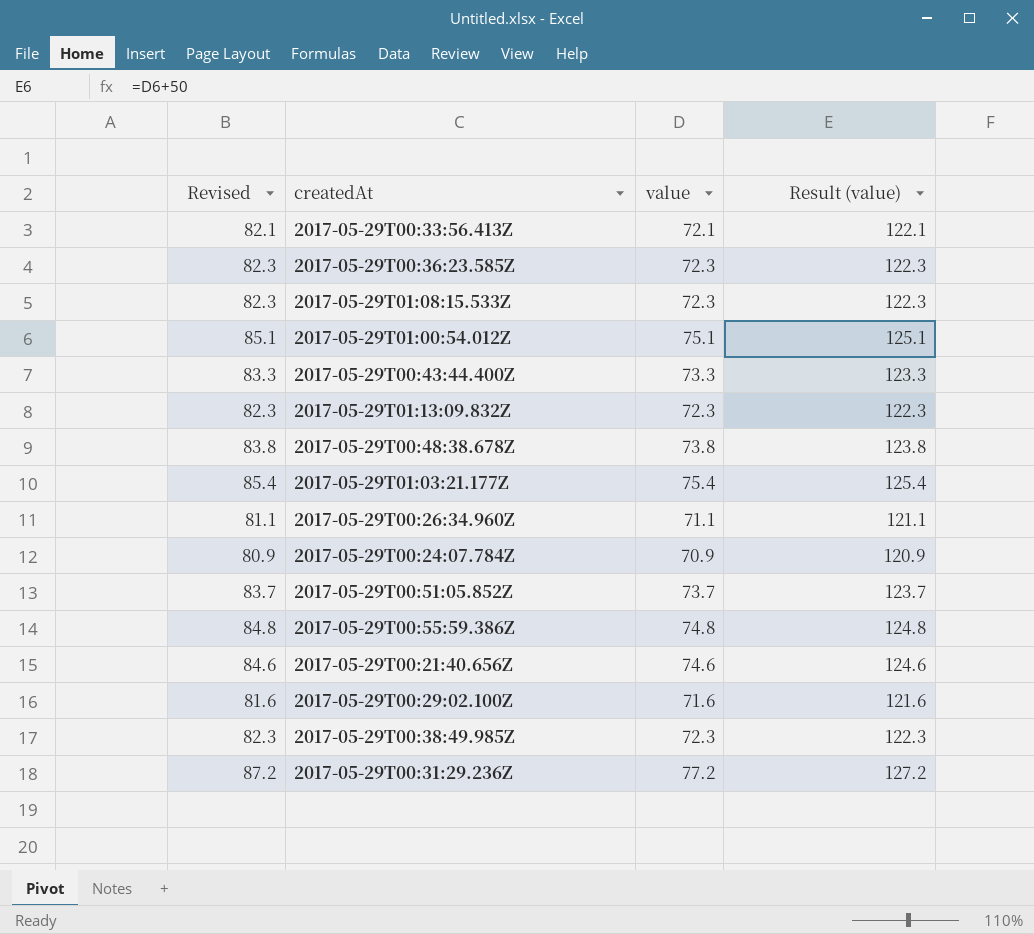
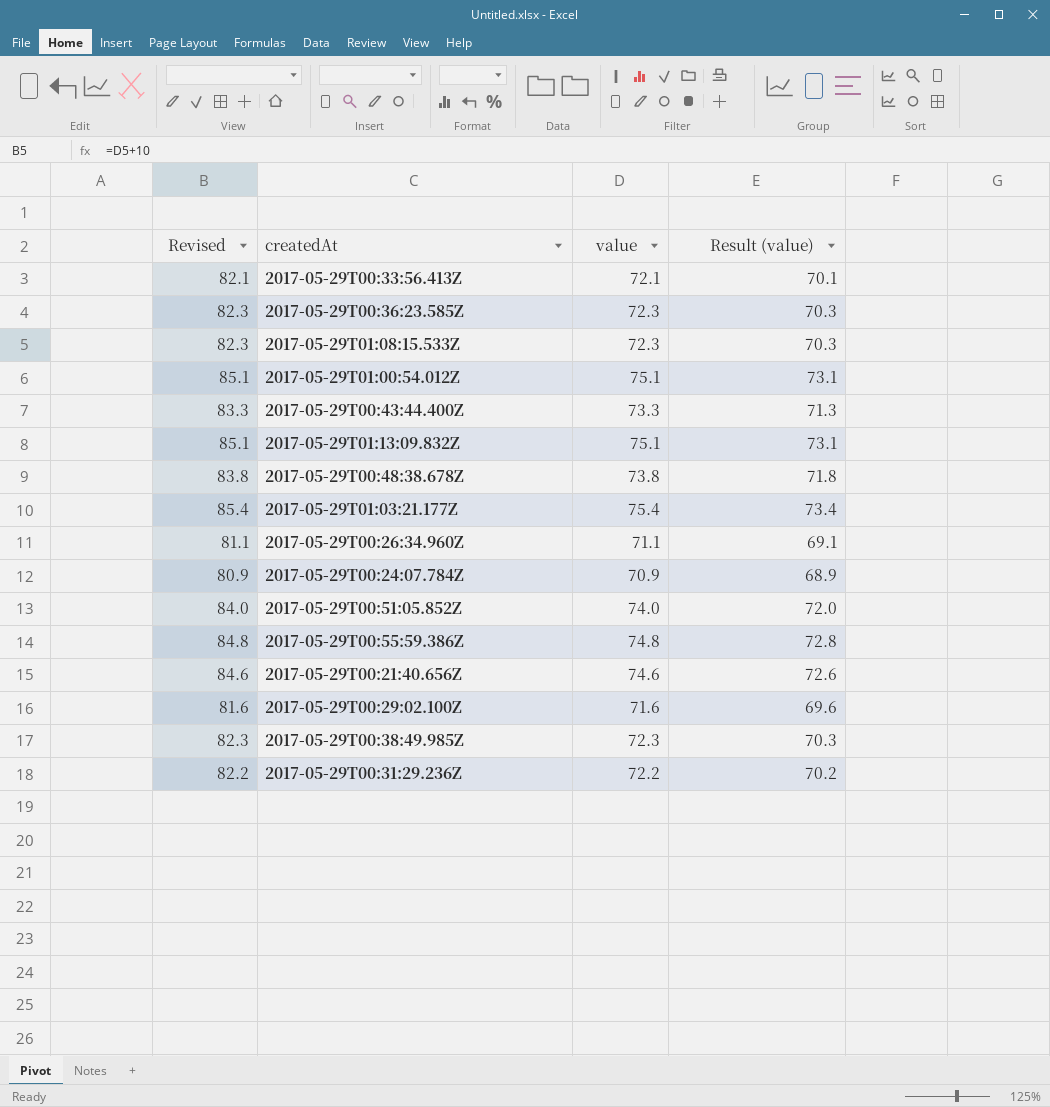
column Result (value) | formula: [value] + 50 -> [value] - 2
2017-05-29T01:13:09.832Z | Revised: 82.3 -> 85.1
2017-05-29T01:13:09.832Z | value: 72.3 -> 75.1
2017-05-29T00:51:05.852Z | Revised: 83.7 -> 84.0
2017-05-29T00:51:05.852Z | value: 73.7 -> 74.0
2017-05-29T00:31:29.236Z | Revised: 87.2 -> 82.2
2017-05-29T00:31:29.236Z | value: 77.2 -> 72.2

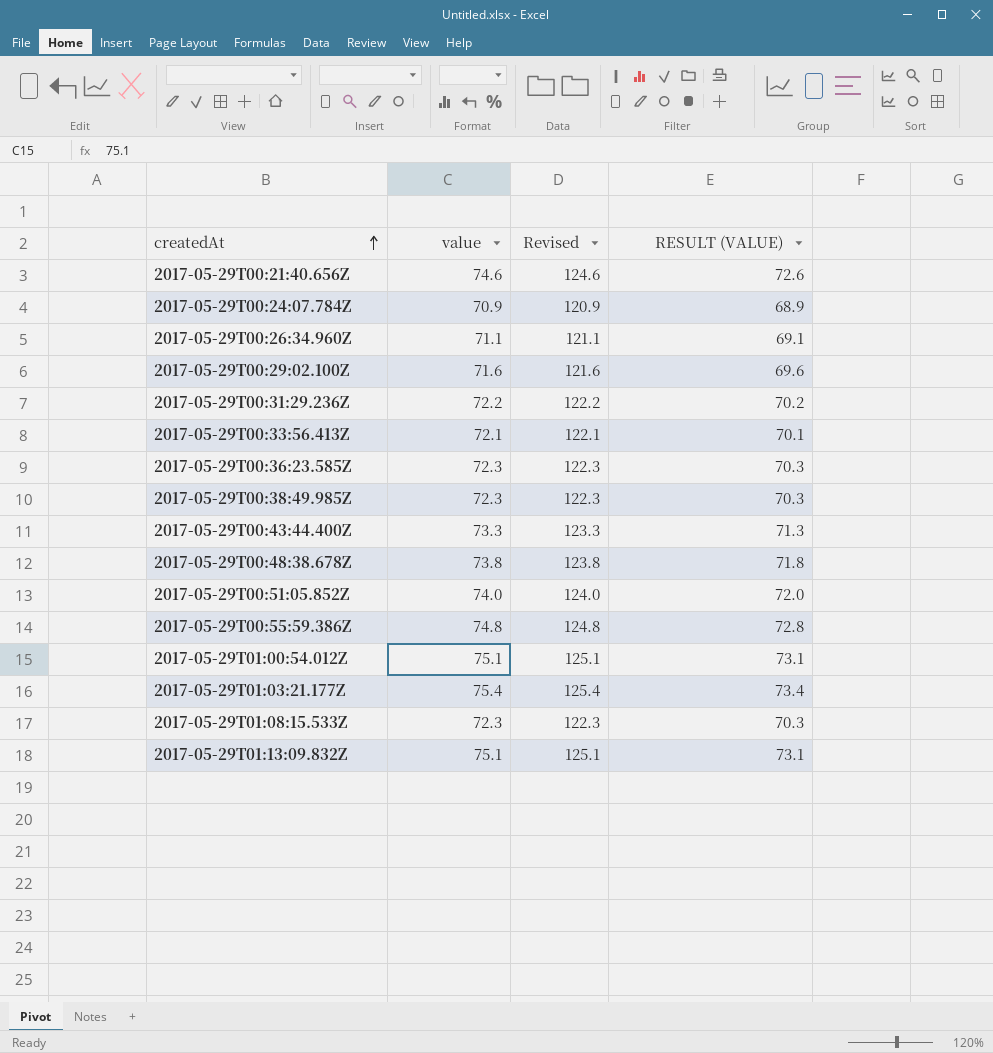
row order: none -> createdAt ascending
column Revised | formula: [value] + 10 -> [value] + 50
column Revised | position: 1 -> 3
column name: Result (value) -> RESULT (VALUE)

